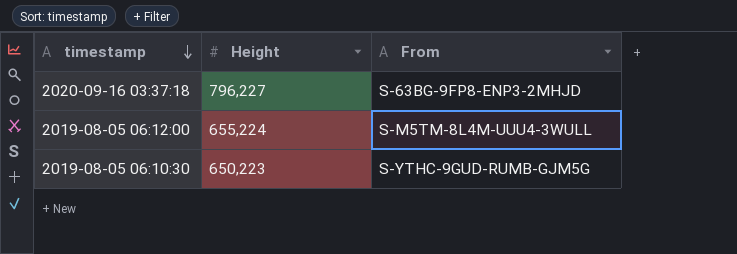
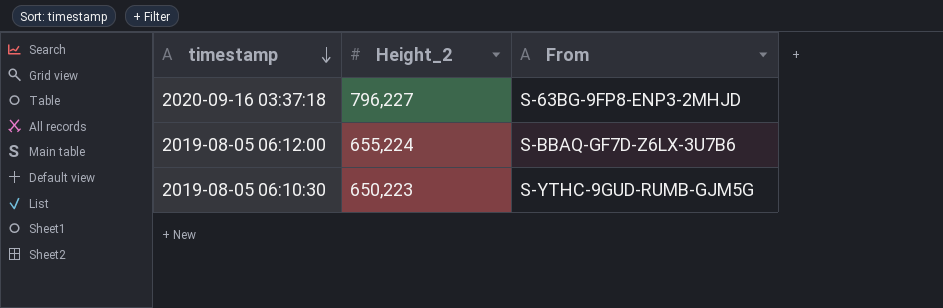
column name: Height -> Height_2
2019-08-05 06:12:00 | From: S-M5TM-8L4M-UUU4-3WULL -> S-BBAQ-GF7D-Z6LX-3U7B6

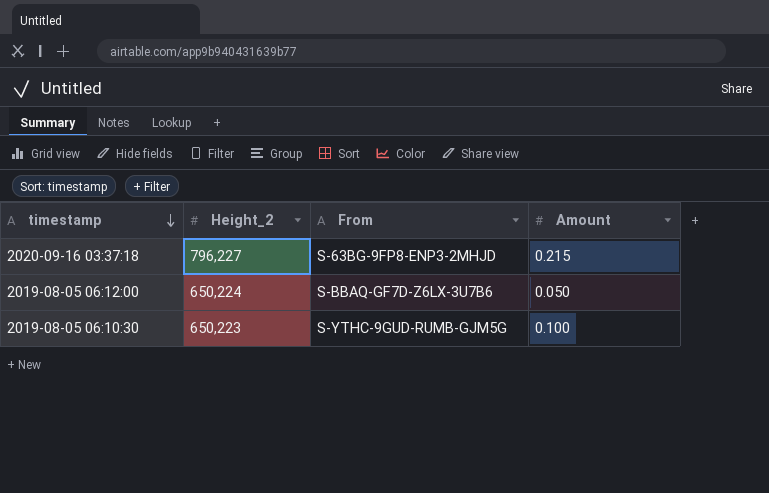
column Amount | position: none -> 4
2019-08-05 06:12:00 | Height_2: 655,224 -> 650,224

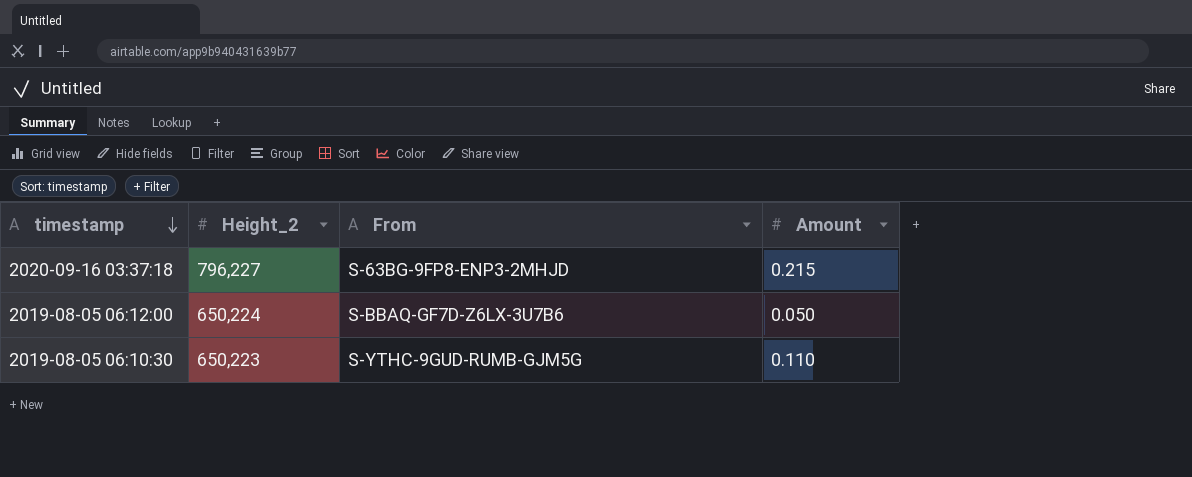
2019-08-05 06:10:30 | Amount: 0.100 -> 0.110

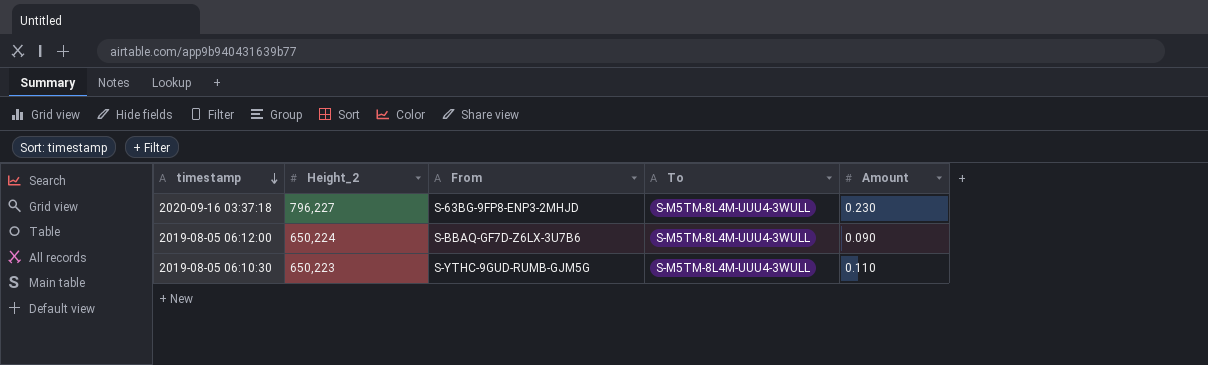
column To | position: none -> 4
2020-09-16 03:37:18 | Amount: 0.215 -> 0.230
2019-08-05 06:12:00 | Amount: 0.050 -> 0.090

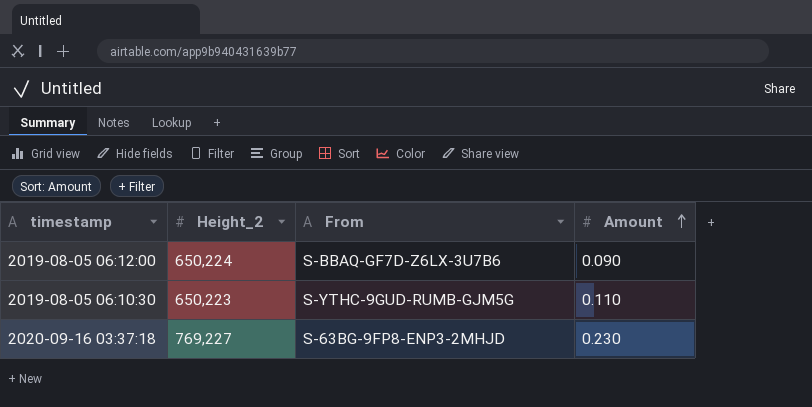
row order: timestamp descending -> Amount ascending
column To | position: 4 -> none
2020-09-16 03:37:18 | Height_2: 796,227 -> 769,227

